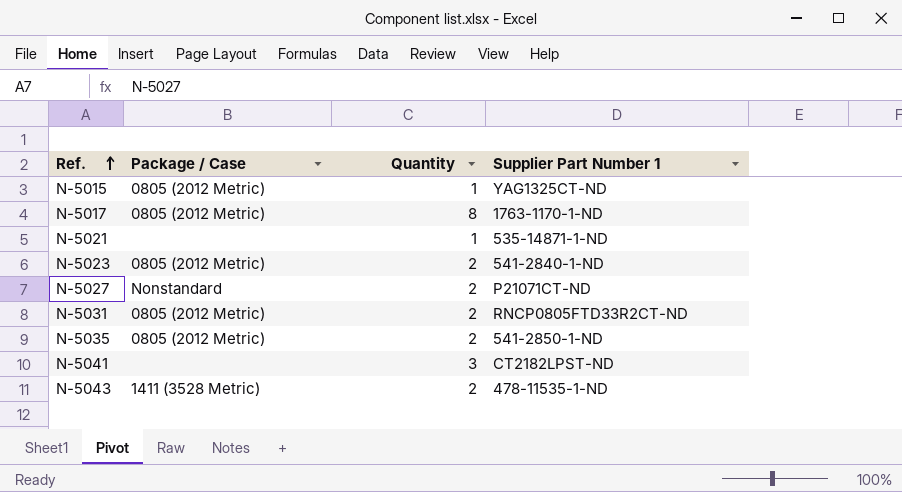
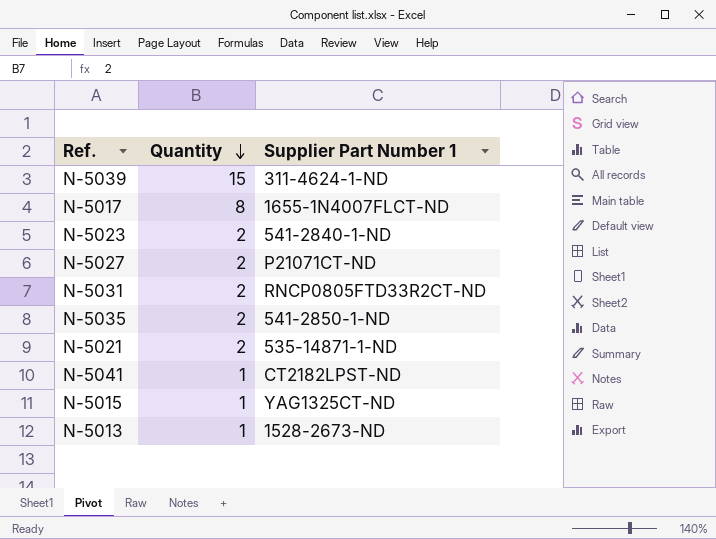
row order: Ref. ascending -> Quantity descending
column Package / Case | position: 2 -> none
row N-5043: 1411 (3528 Metric) | 2 | 478-11535-1-ND -> none
row N-5039: none -> 15 | 311-4624-1-ND
N-5017 | Supplier Part Number 1: 1763-1170-1-ND -> 1655-1N4007FLCT-ND
N-5021 | Quantity: 1 -> 2
N-5041 | Quantity: 3 -> 1
row N-5013: none -> 1 | 1528-2673-ND

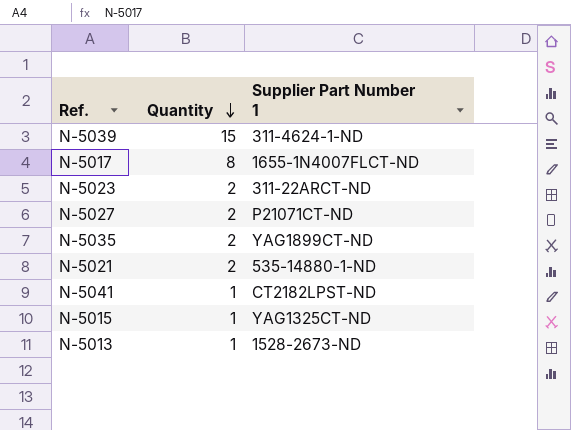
row N-5031: 2 | RNCP0805FTD33R2CT-ND -> none
N-5023 | Supplier Part Number 1: 541-2840-1-ND -> 311-22ARCT-ND
N-5035 | Supplier Part Number 1: 541-2850-1-ND -> YAG1899CT-ND
N-5021 | Supplier Part Number 1: 535-14871-1-ND -> 535-14880-1-ND

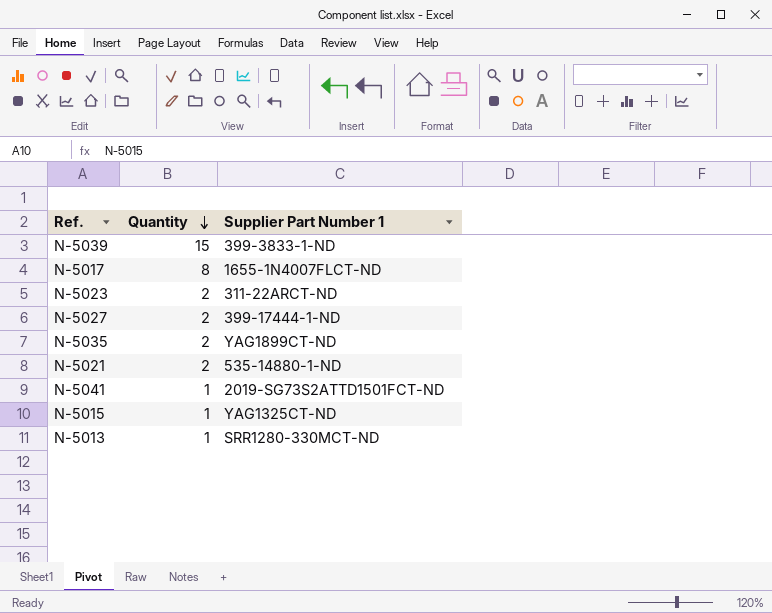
N-5039 | Supplier Part Number 1: 311-4624-1-ND -> 399-3833-1-ND
N-5027 | Supplier Part Number 1: P21071CT-ND -> 399-17444-1-ND
N-5041 | Supplier Part Number 1: CT2182LPST-ND -> 2019-SG73S2ATTD1501FCT-ND
N-5013 | Supplier Part Number 1: 1528-2673-ND -> SRR1280-330MCT-ND

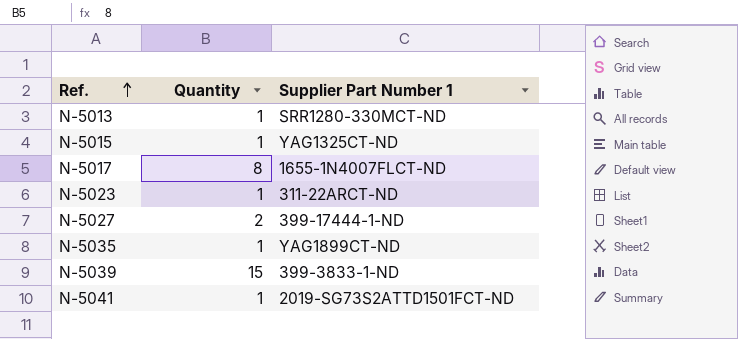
row order: Quantity descending -> Ref. ascending
row N-5021: 2 | 535-14880-1-ND -> none
N-5023 | Quantity: 2 -> 1
N-5035 | Quantity: 2 -> 1

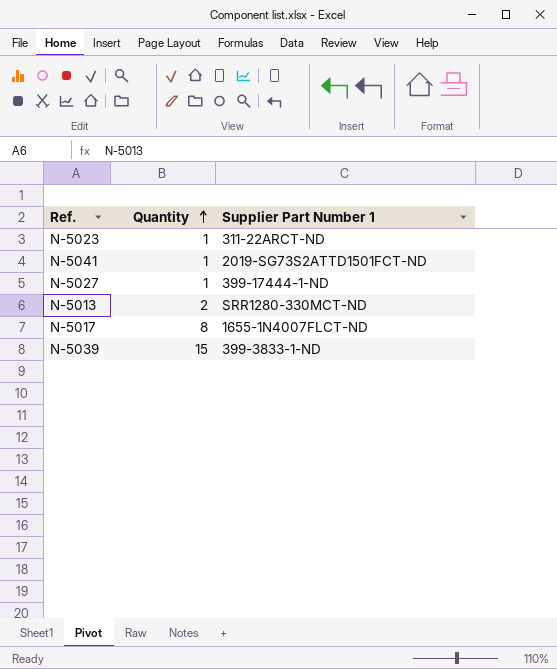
row order: Ref. ascending -> Quantity ascending
row N-5015: 1 | YAG1325CT-ND -> none
row N-5035: 1 | YAG1899CT-ND -> none
N-5027 | Quantity: 2 -> 1
N-5013 | Quantity: 1 -> 2

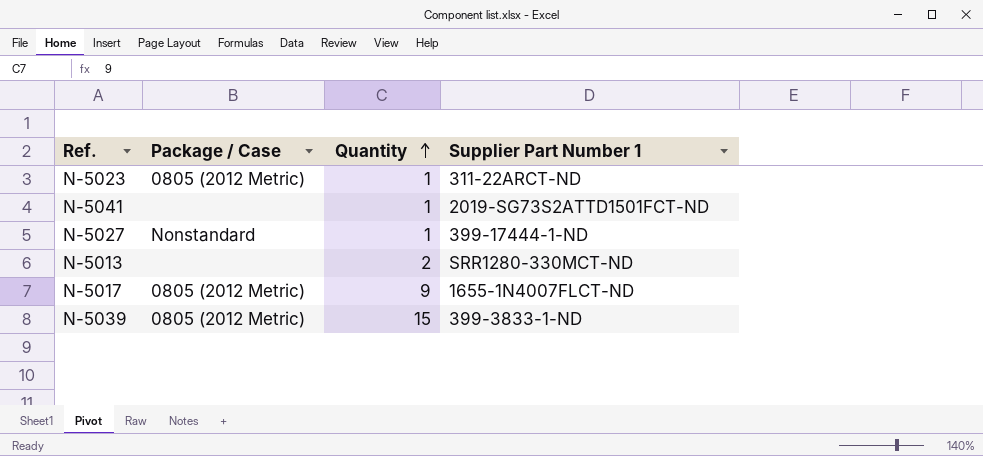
column Package / Case | position: none -> 2
N-5017 | Quantity: 8 -> 9

